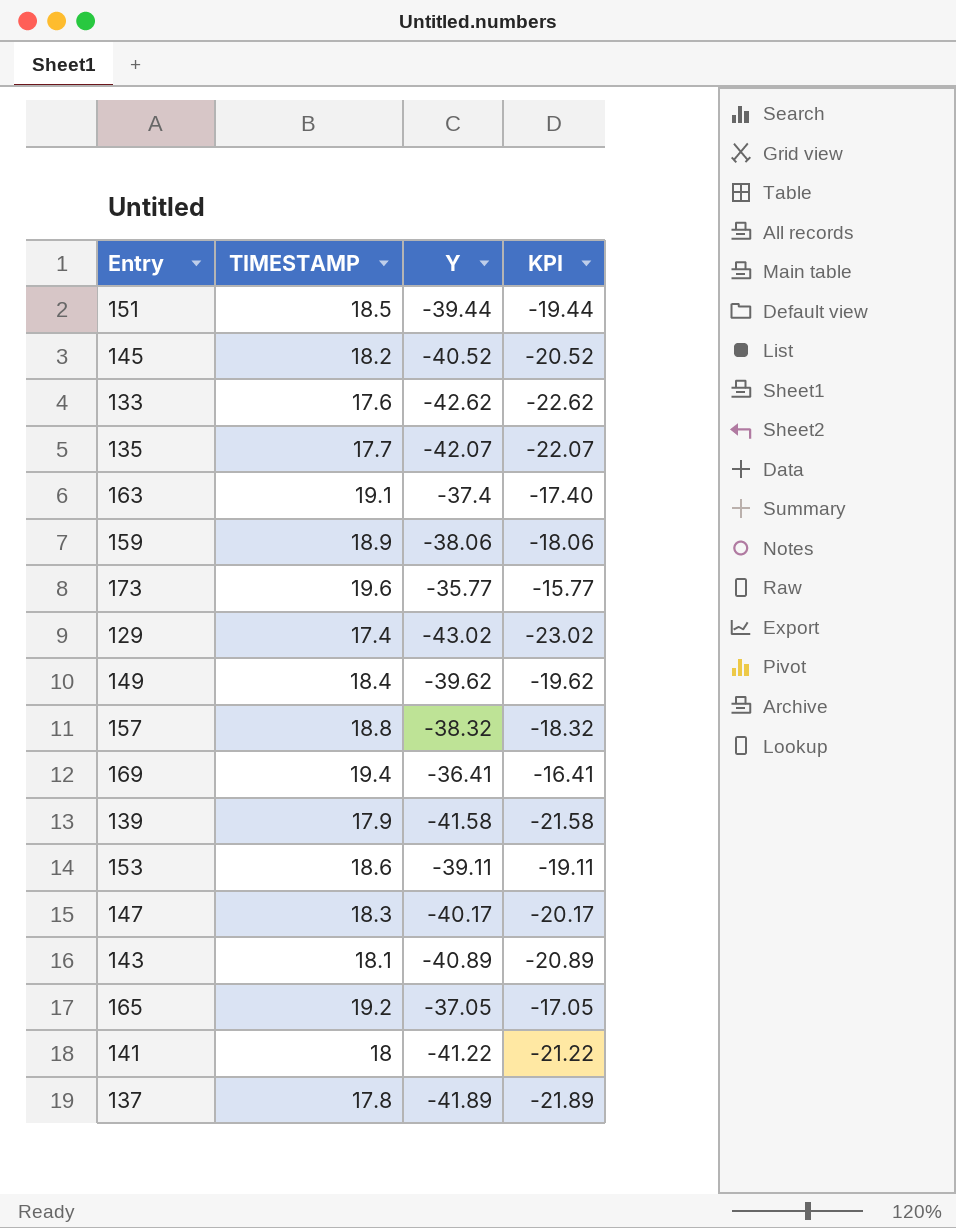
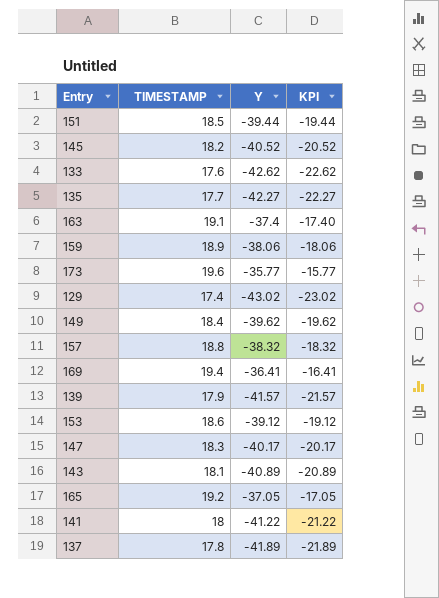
135 | Y: -42.07 -> -42.27
135 | KPI: -22.07 -> -22.27
139 | Y: -41.58 -> -41.57
139 | KPI: -21.58 -> -21.57
153 | Y: -39.11 -> -39.12
153 | KPI: -19.11 -> -19.12

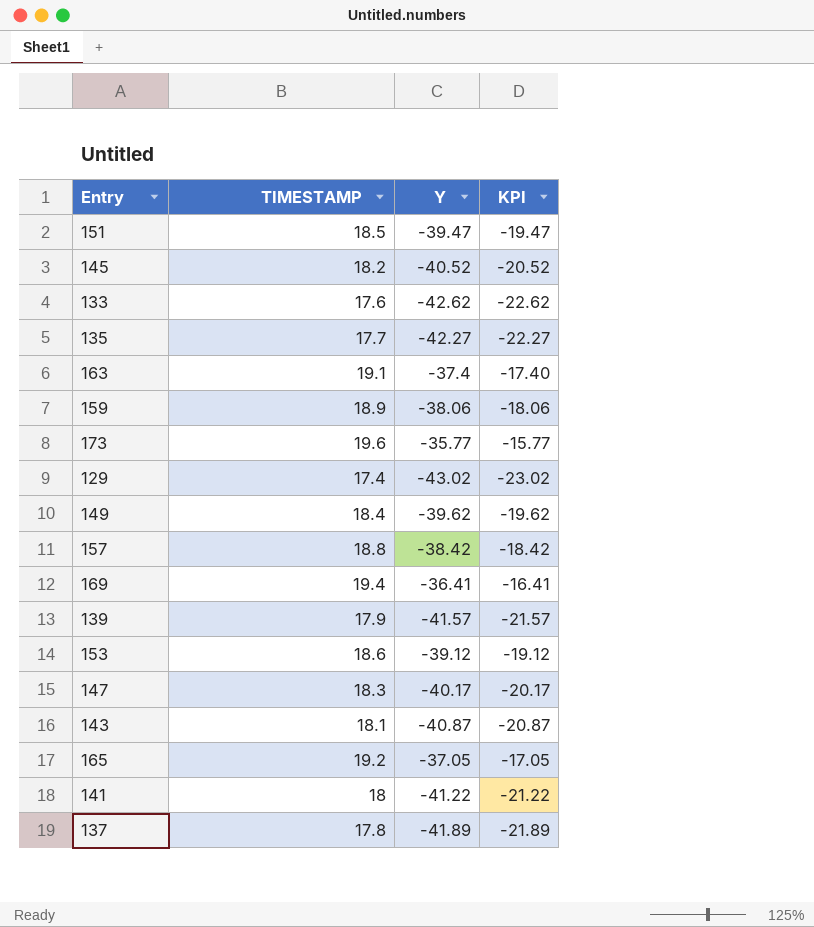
151 | Y: -39.44 -> -39.47
151 | KPI: -19.44 -> -19.47
157 | Y: -38.32 -> -38.42
157 | KPI: -18.32 -> -18.42
143 | Y: -40.89 -> -40.87
143 | KPI: -20.89 -> -20.87

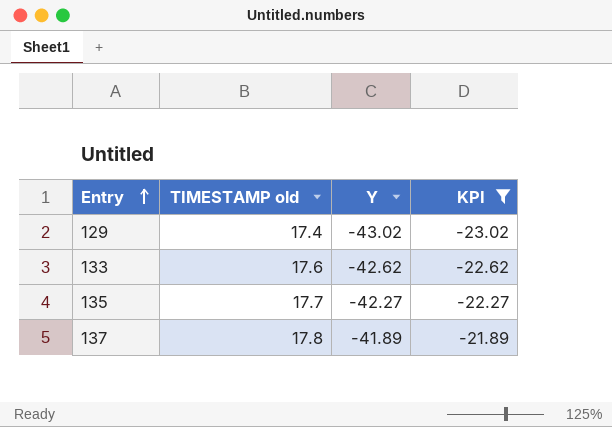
filter: none -> KPI <= -21.89
row order: none -> Entry ascending
column name: TIMESTAMP -> TIMESTAMP old

